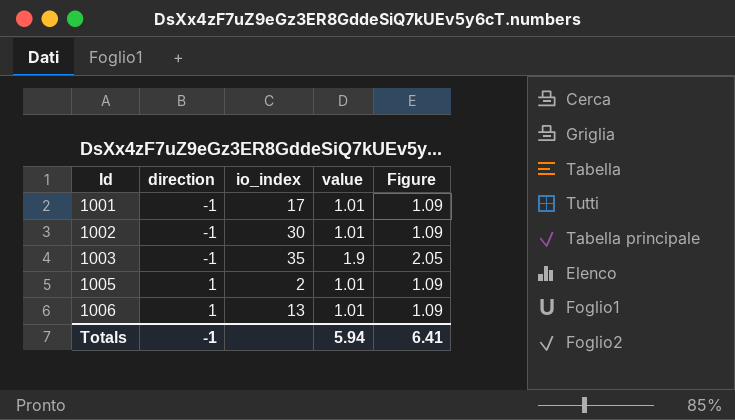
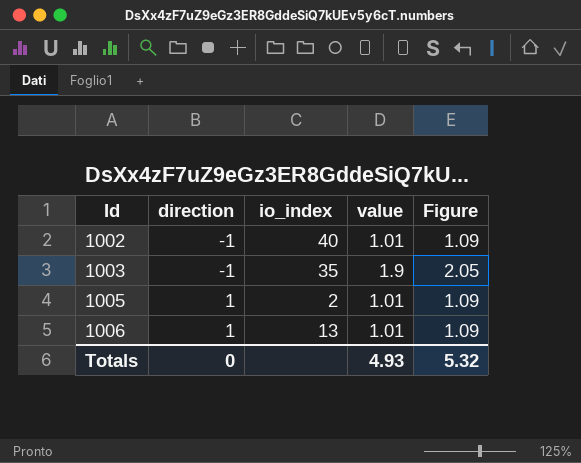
row 1001: -1 | 17 | 1.01 | 1.09 -> none
1002 | io_index: 30 -> 40
Totals | direction: -1 -> 0
Totals | value: 5.94 -> 4.93
Totals | Figure: 6.41 -> 5.32

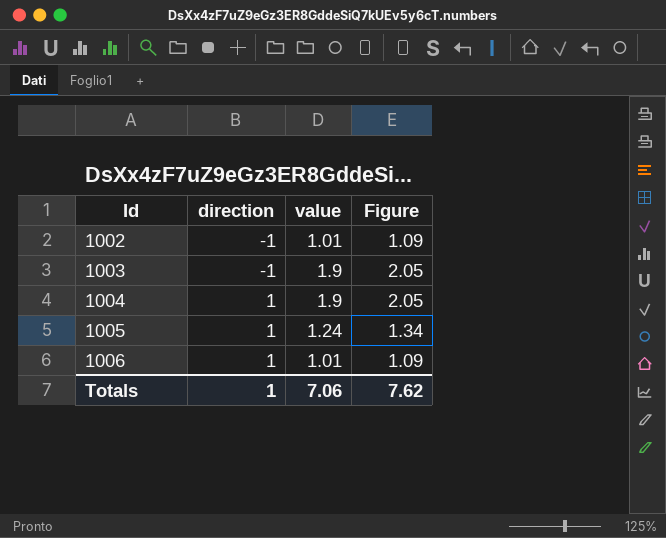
column io_index | position: 3 -> none
row 1004: none -> 1 | 1.9 | 2.05
1005 | value: 1.01 -> 1.24
1005 | Figure: 1.09 -> 1.34
Totals | direction: 0 -> 1
Totals | value: 4.93 -> 7.06
Totals | Figure: 5.32 -> 7.62

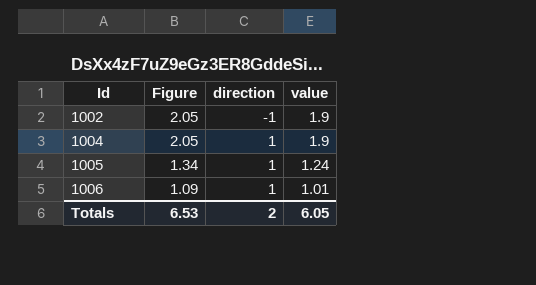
column Figure | position: 4 -> 2
row 1003: -1 | 1.9 | 2.05 -> none
1002 | Figure: 1.09 -> 2.05
1002 | value: 1.01 -> 1.9
Totals | Figure: 7.62 -> 6.53
Totals | direction: 1 -> 2
Totals | value: 7.06 -> 6.05

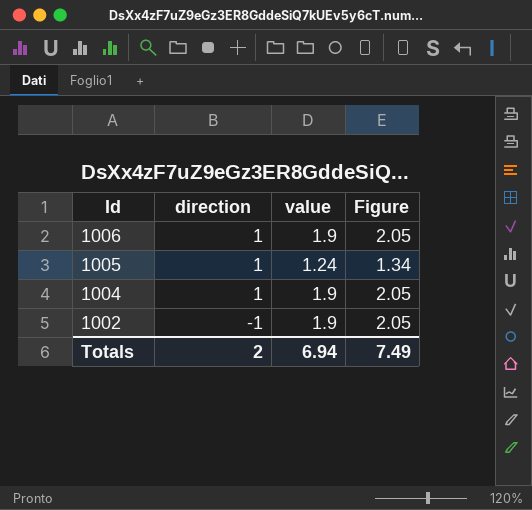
row order: Id ascending -> Id descending
column Figure | position: 2 -> 4
1006 | value: 1.01 -> 1.9
1006 | Figure: 1.09 -> 2.05
Totals | value: 6.05 -> 6.94
Totals | Figure: 6.53 -> 7.49

